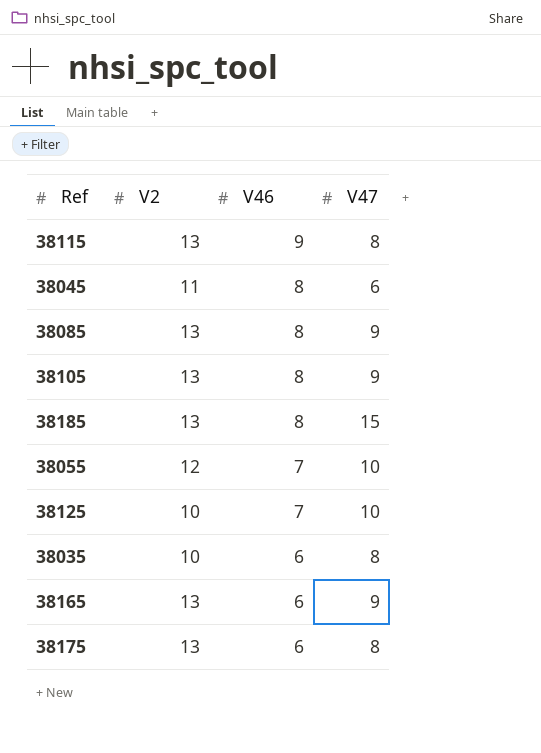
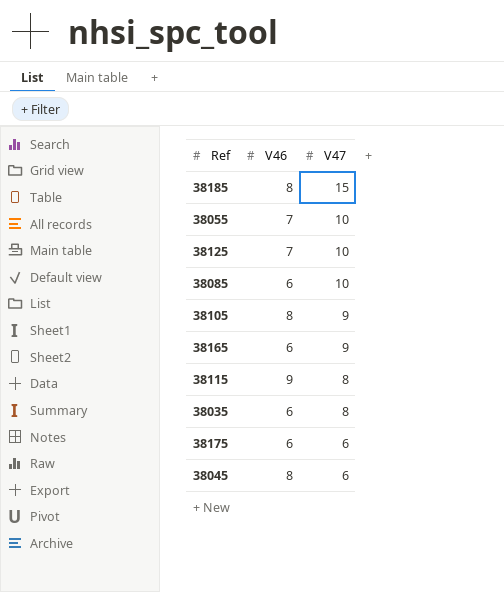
row order: V46 descending -> V47 descending
column V2 | position: 2 -> none
38085 | V46: 8 -> 6
38085 | V47: 9 -> 10
38175 | V47: 8 -> 6

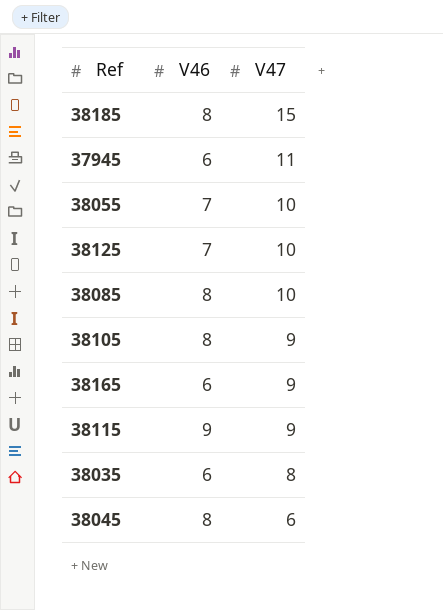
row 38175: 6 | 6 -> none
row 37945: none -> 6 | 11
38085 | V46: 6 -> 8
38115 | V47: 8 -> 9

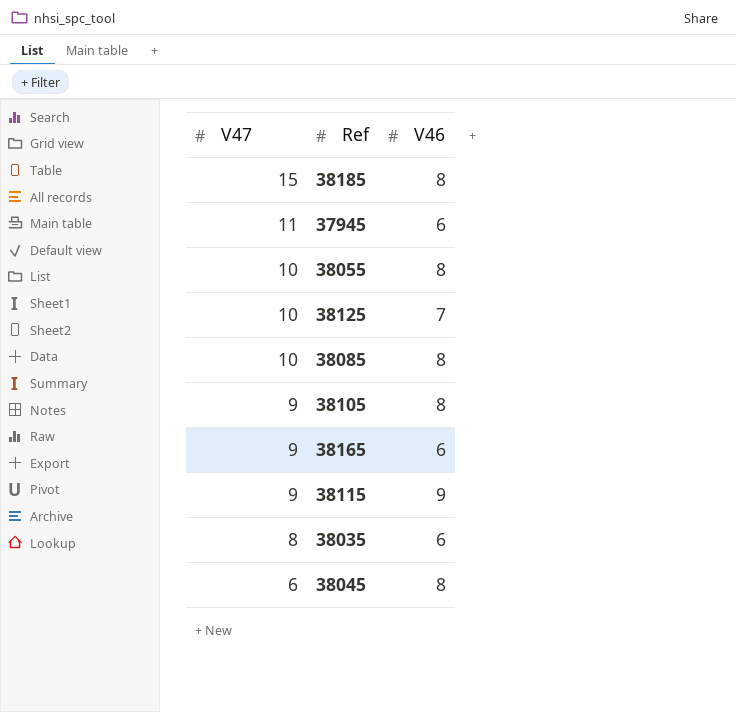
column V47 | position: 3 -> 1
38055 | V46: 7 -> 8

